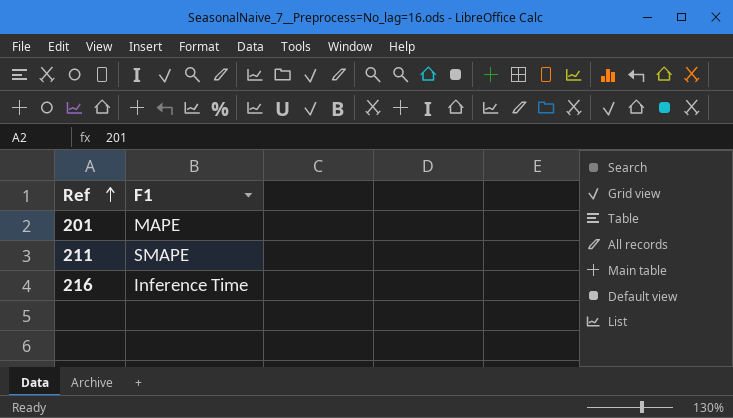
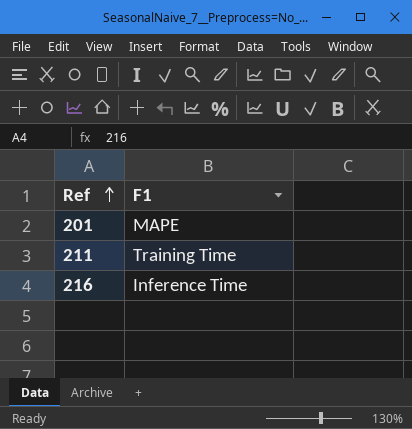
211 | F1: SMAPE -> Training Time

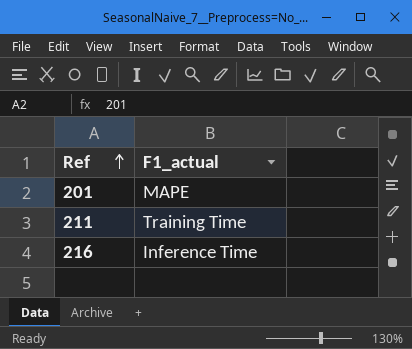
column name: F1 -> F1_actual

